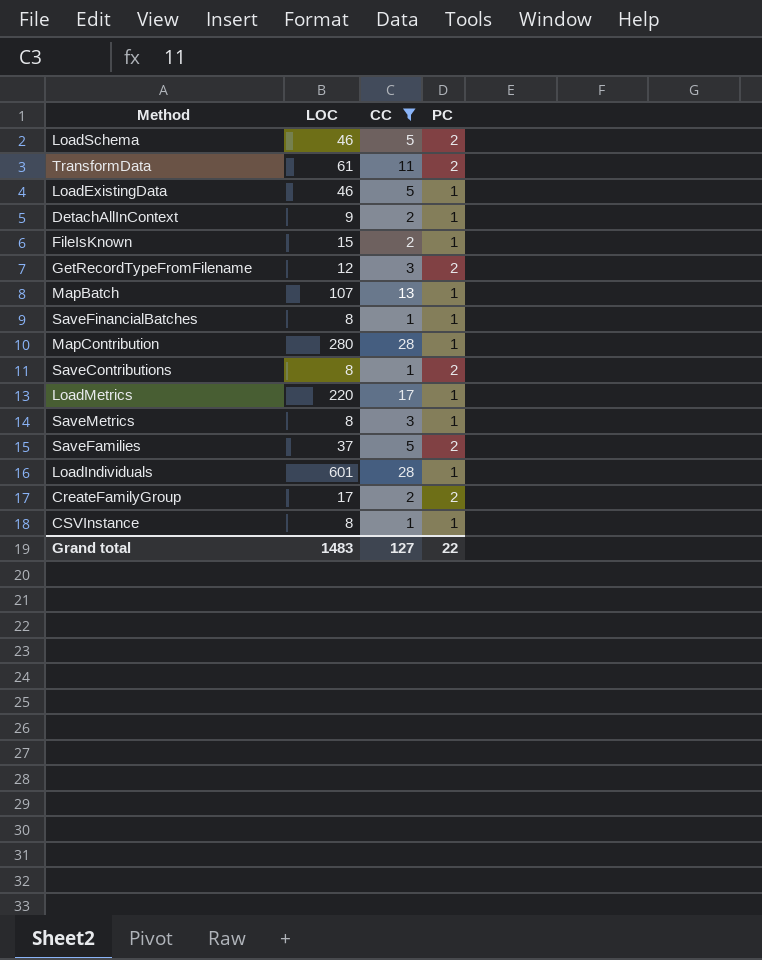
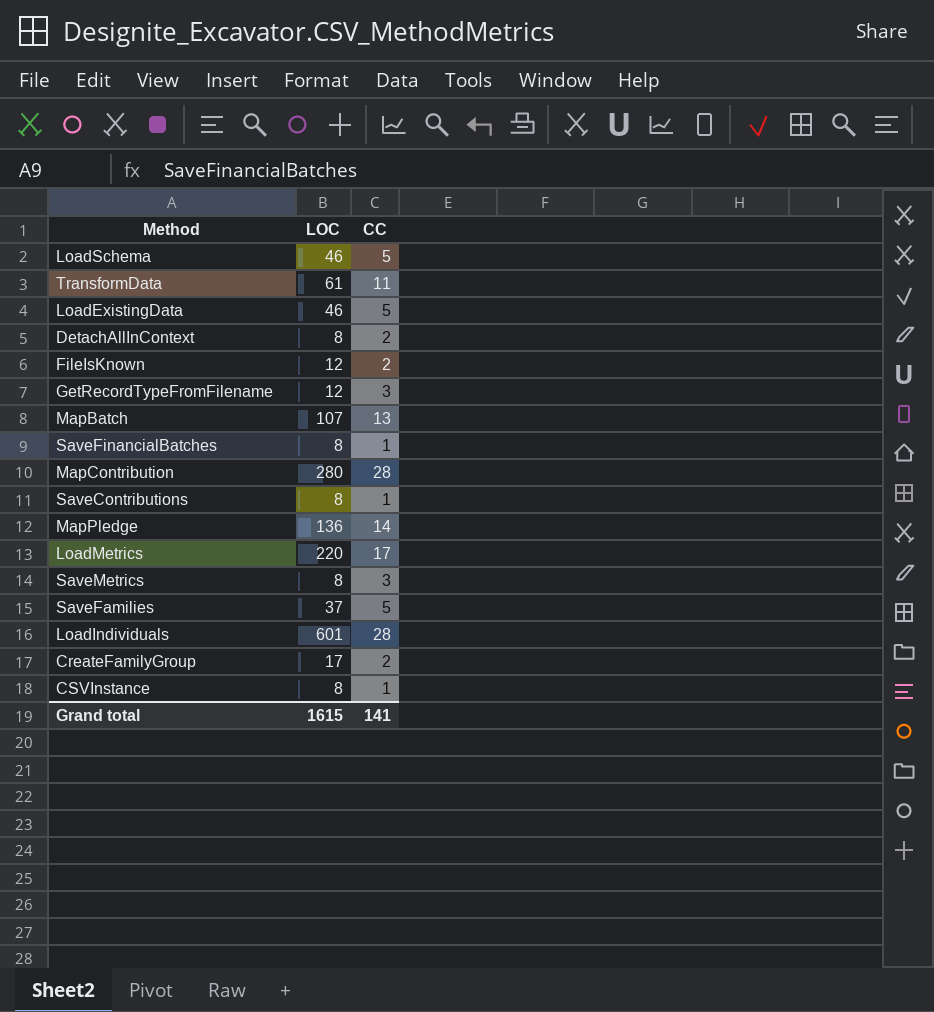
filter: CC != 14 -> none
column PC | position: 4 -> none
DetachAllInContext | LOC: 9 -> 8
FileIsKnown | LOC: 15 -> 12
Grand total | LOC: 1483 -> 1615
Grand total | CC: 127 -> 141

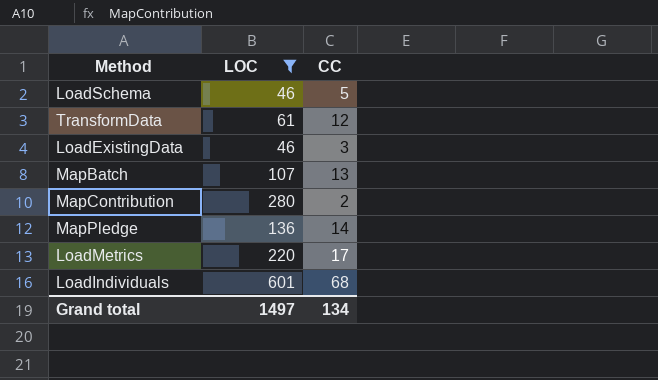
filter: none -> LOC >= 46
TransformData | CC: 11 -> 12
LoadExistingData | CC: 5 -> 3
MapContribution | CC: 28 -> 2
LoadIndividuals | CC: 28 -> 68
Grand total | LOC: 1615 -> 1497
Grand total | CC: 141 -> 134

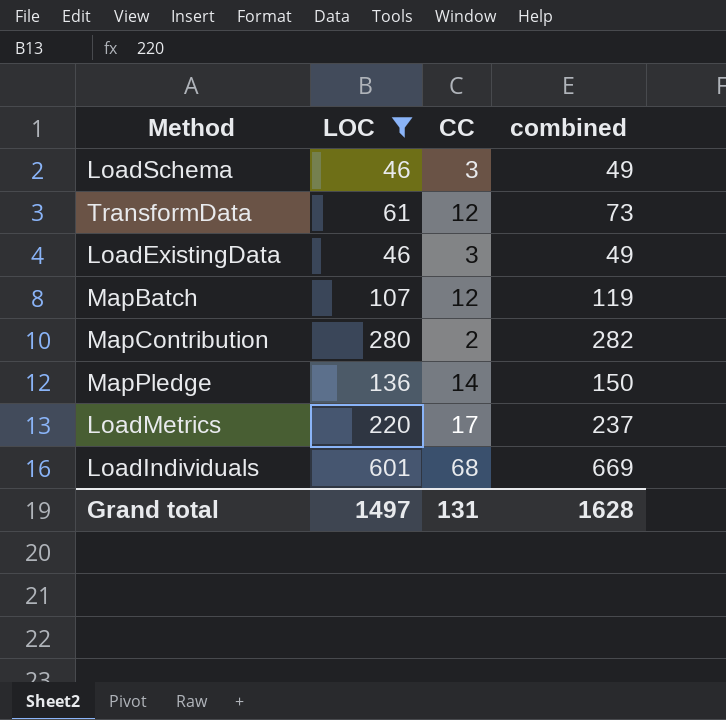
column combined | formula: none -> [LOC] + [CC]
LoadSchema | CC: 5 -> 3
MapBatch | CC: 13 -> 12
Grand total | CC: 134 -> 131

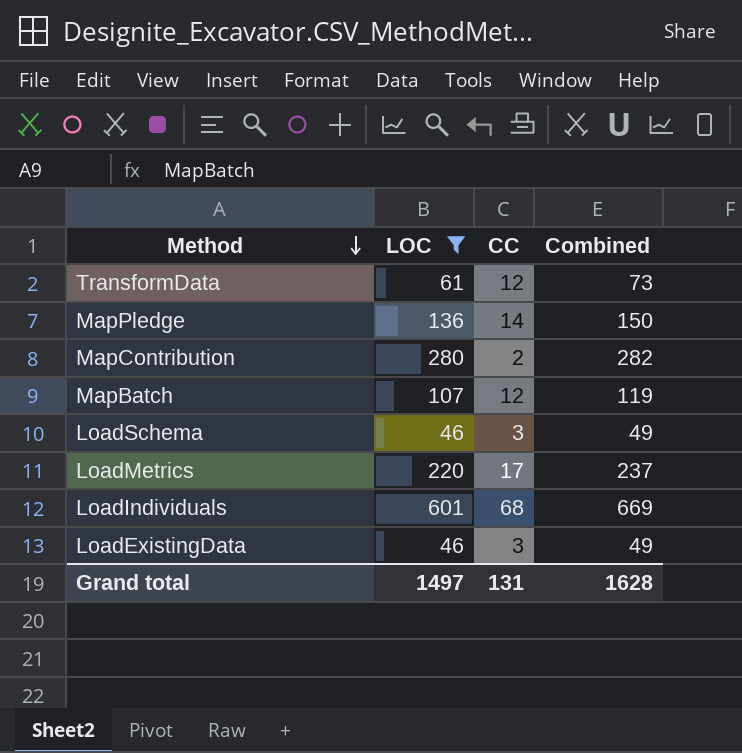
row order: none -> Method descending
column name: combined -> Combined

